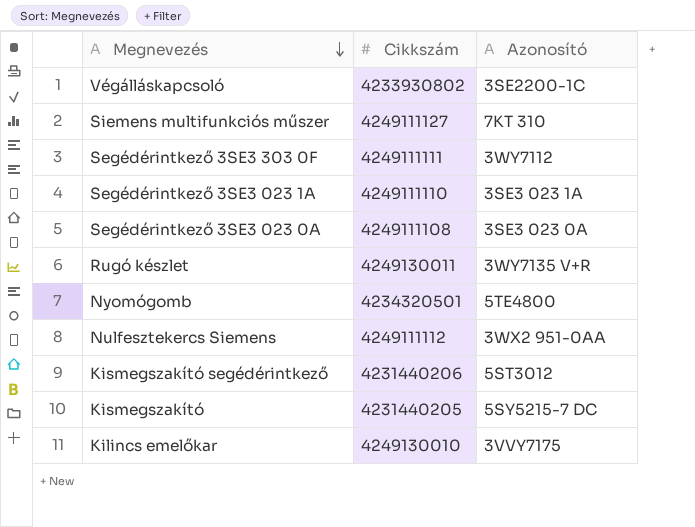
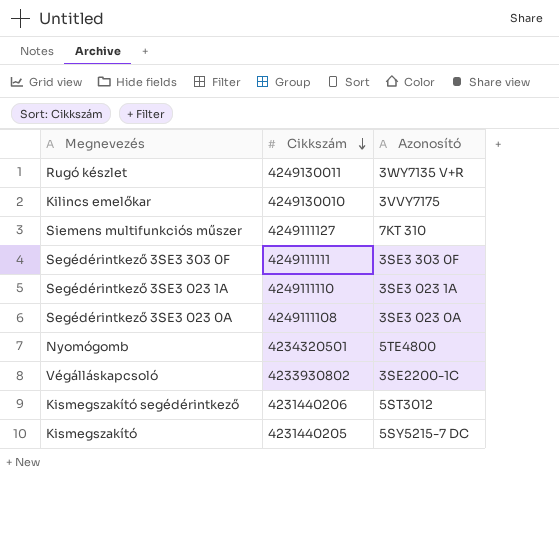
row order: Megnevezés descending -> Cikkszám descending
row Nulfesztekercs Siemens: 4249111112 | 3WX2 951-0AA -> none
Segédérintkező 3SE3 303 0F | Azonosító: 3WY7112 -> 3SE3 303 0F

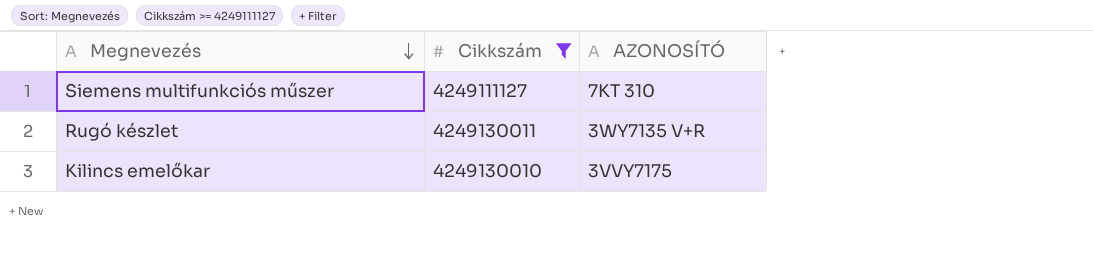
filter: none -> Cikkszám >= 4249111127
row order: Cikkszám descending -> Megnevezés descending
column name: Azonosító -> AZONOSÍTÓ

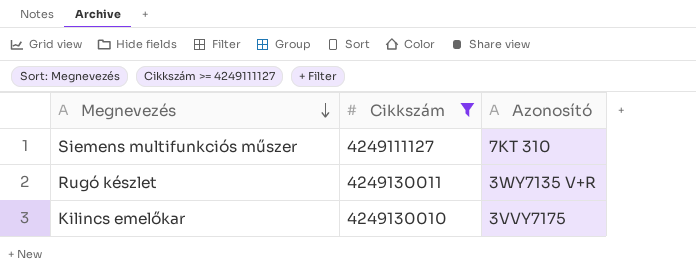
column name: AZONOSÍTÓ -> Azonosító

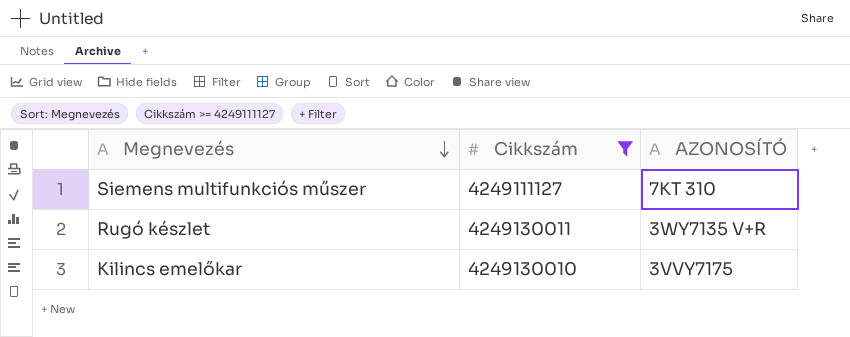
column name: Azonosító -> AZONOSÍTÓ

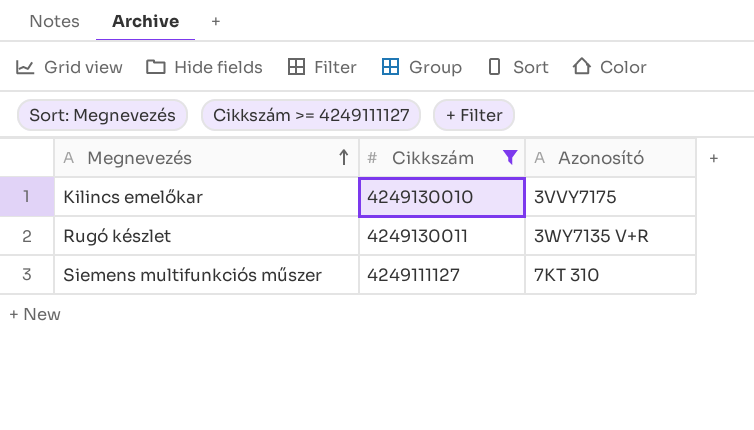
row order: Megnevezés descending -> Megnevezés ascending
column name: AZONOSÍTÓ -> Azonosító

